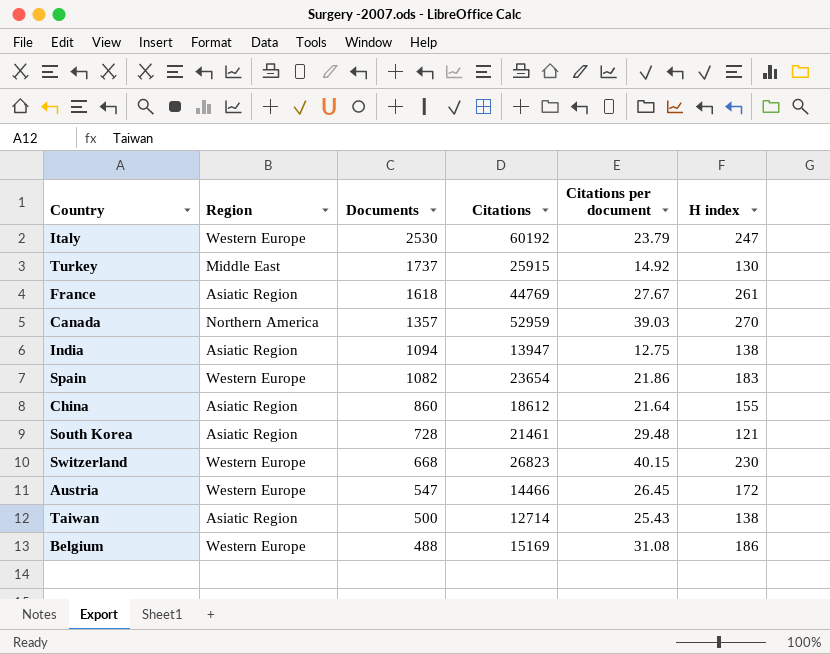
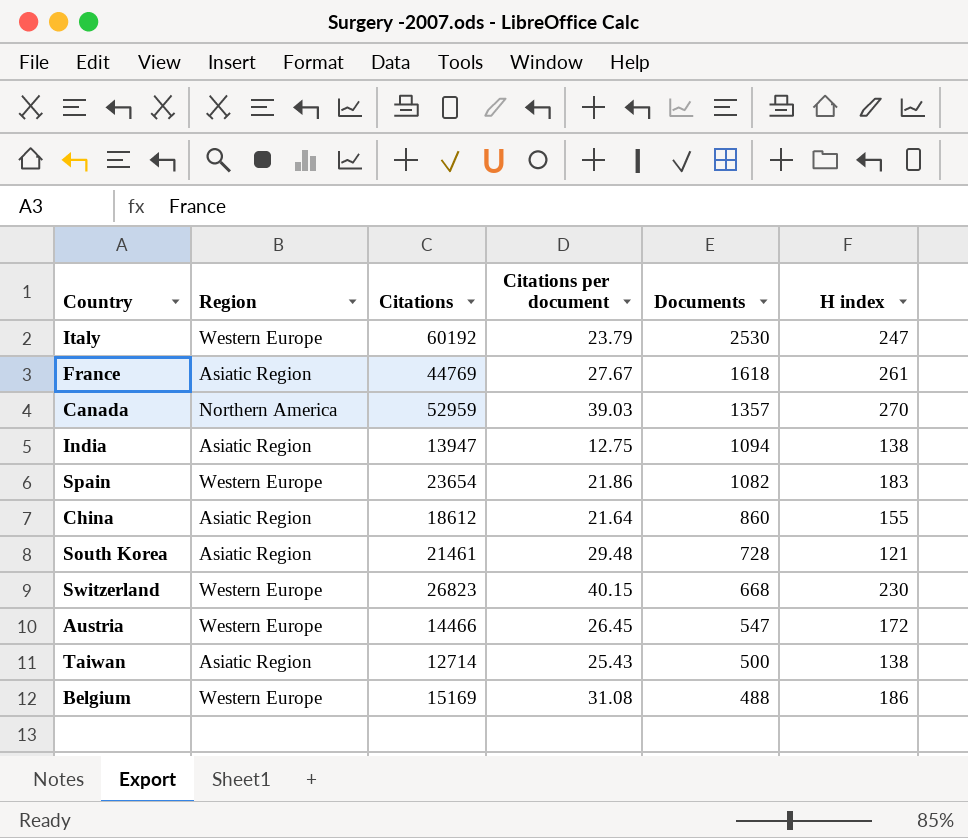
column Documents | position: 3 -> 5
row Turkey: Middle East | 1737 | 25915 | 14.92 | 130 -> none

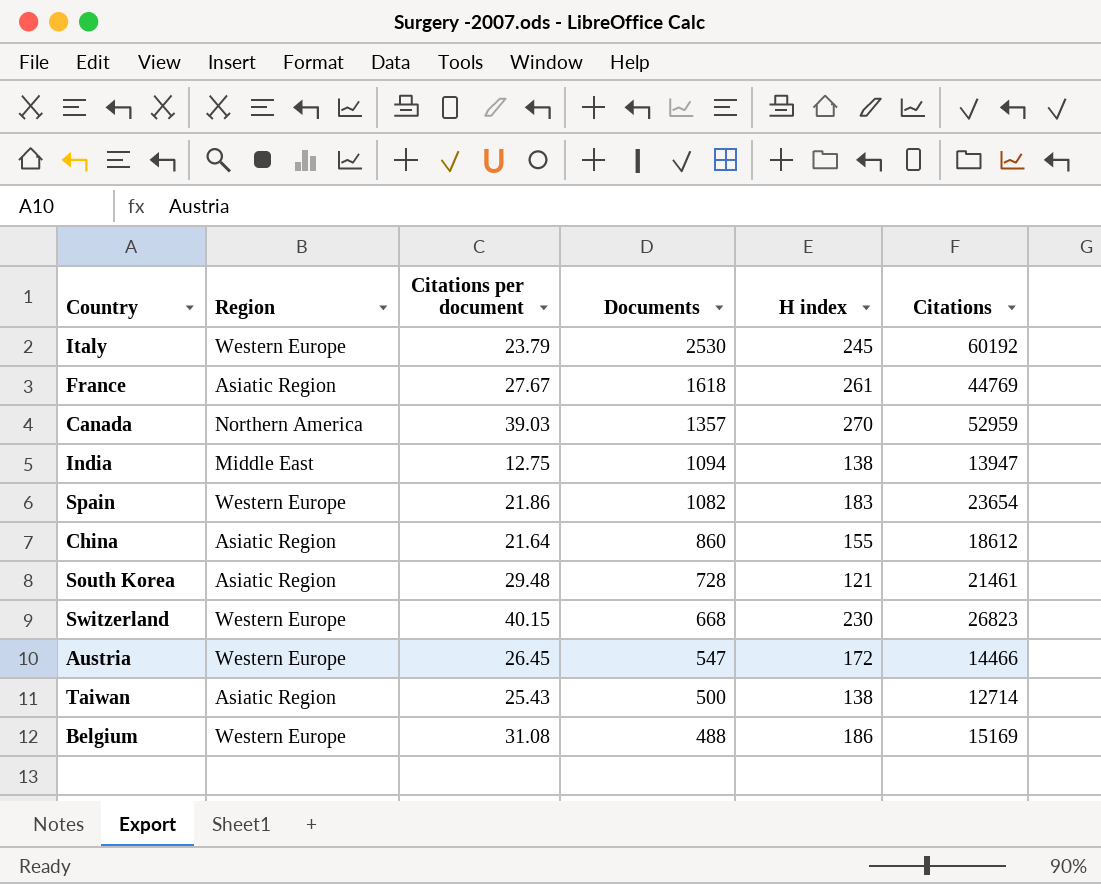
column Citations | position: 3 -> 6
Italy | H index: 247 -> 245
India | Region: Asiatic Region -> Middle East

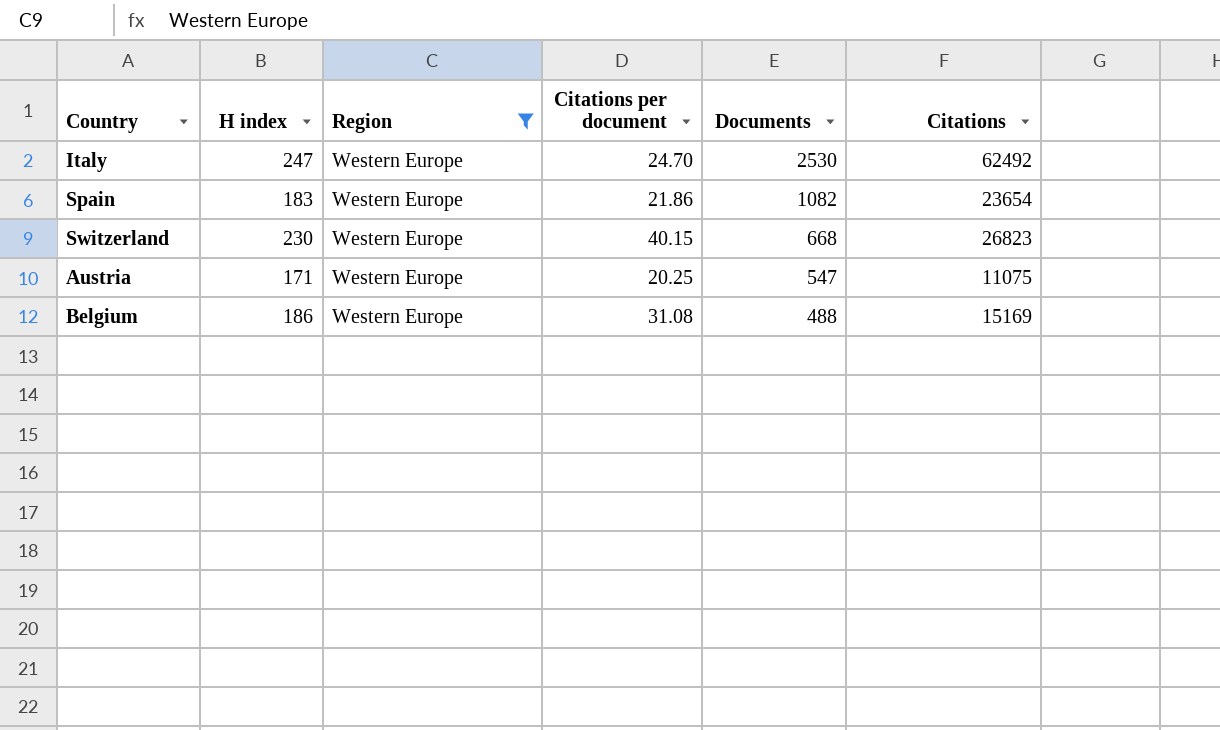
filter: none -> Region = Western Europe
column H index | position: 5 -> 2
Italy | H index: 245 -> 247
Italy | Citations per document: 23.79 -> 24.70
Italy | Citations: 60192 -> 62492
Austria | H index: 172 -> 171
Austria | Citations per document: 26.45 -> 20.25
Austria | Citations: 14466 -> 11075

